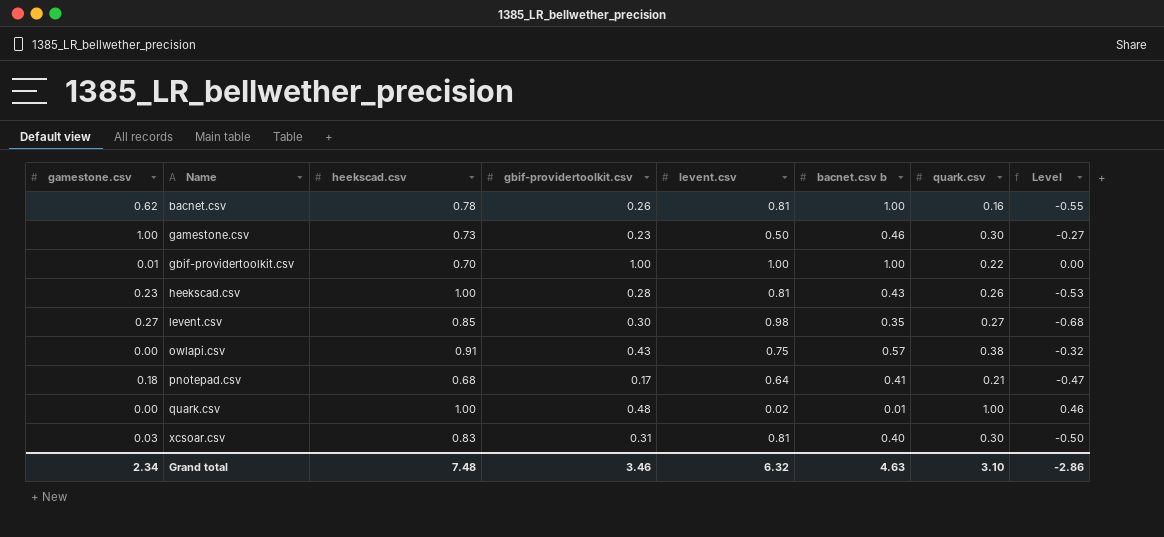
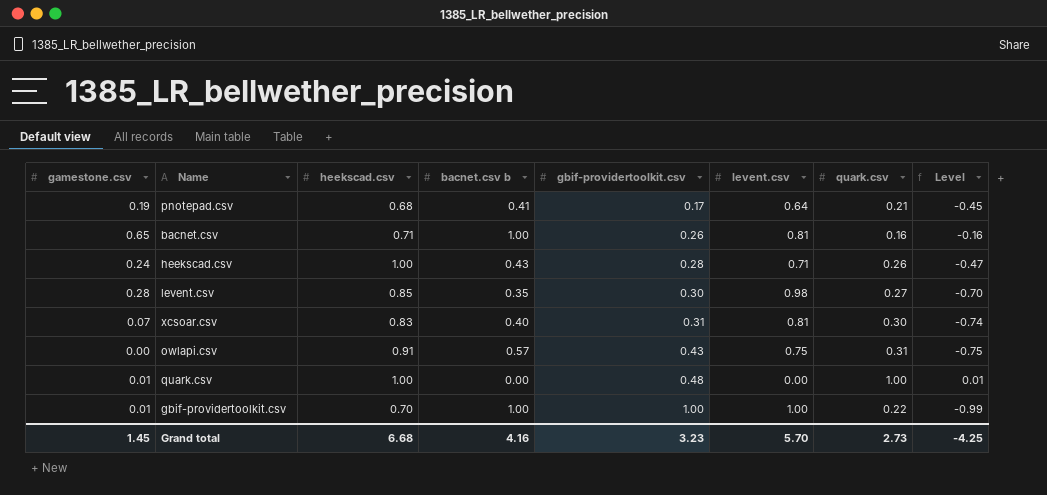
row order: Name ascending -> gbif-providertoolkit.csv ascending
column bacnet.csv b | position: 6 -> 4
column Level | formula: [gbif-providertoolkit.csv] - [levent.csv] -> [gamestone.csv] - [levent.csv]
row gamestone.csv: 1.00 | 0.73 | 0.23 | 0.50 | 0.46 | 0.30 | -0.27 -> none
pnotepad.csv | gamestone.csv: 0.18 -> 0.19
bacnet.csv | gamestone.csv: 0.62 -> 0.65
bacnet.csv | heekscad.csv: 0.78 -> 0.71
heekscad.csv | gamestone.csv: 0.23 -> 0.24
heekscad.csv | levent.csv: 0.81 -> 0.71
levent.csv | gamestone.csv: 0.27 -> 0.28
xcsoar.csv | gamestone.csv: 0.03 -> 0.07
owlapi.csv | quark.csv: 0.38 -> 0.31
quark.csv | gamestone.csv: 0.00 -> 0.01
quark.csv | bacnet.csv b: 0.01 -> 0.00
quark.csv | levent.csv: 0.02 -> 0.00
Grand total | gamestone.csv: 2.34 -> 1.45
Grand total | heekscad.csv: 7.48 -> 6.68
Grand total | bacnet.csv b: 4.63 -> 4.16
Grand total | gbif-providertoolkit.csv: 3.46 -> 3.23
Grand total | levent.csv: 6.32 -> 5.70
Grand total | quark.csv: 3.10 -> 2.73
Grand total | Level: -2.86 -> -4.25

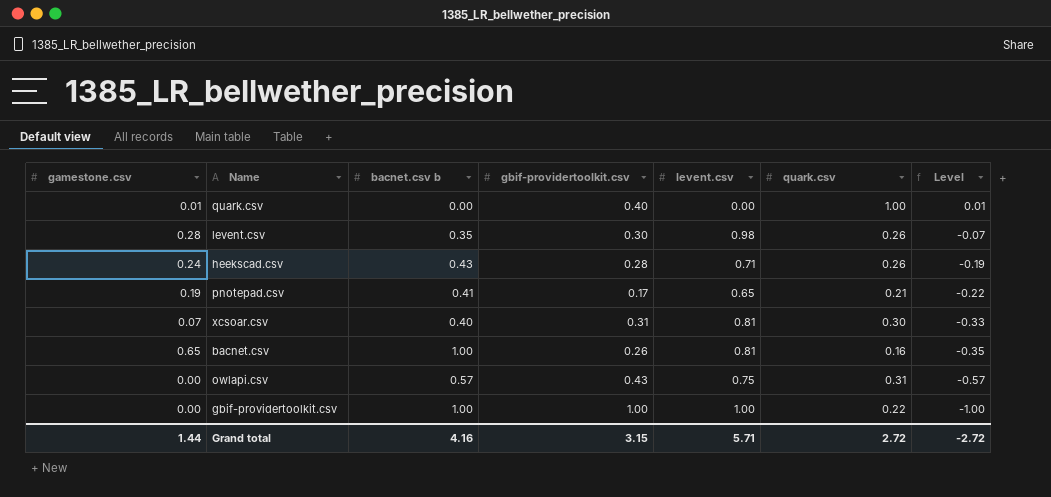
row order: gbif-providertoolkit.csv ascending -> Level descending
column heekscad.csv | position: 3 -> none
column Level | formula: [gamestone.csv] - [levent.csv] -> [gamestone.csv] - [bacnet.csv b]
quark.csv | gbif-providertoolkit.csv: 0.48 -> 0.40
levent.csv | quark.csv: 0.27 -> 0.26
pnotepad.csv | levent.csv: 0.64 -> 0.65
gbif-providertoolkit.csv | gamestone.csv: 0.01 -> 0.00
Grand total | gamestone.csv: 1.45 -> 1.44
Grand total | gbif-providertoolkit.csv: 3.23 -> 3.15
Grand total | levent.csv: 5.70 -> 5.71
Grand total | quark.csv: 2.73 -> 2.72
Grand total | Level: -4.25 -> -2.72

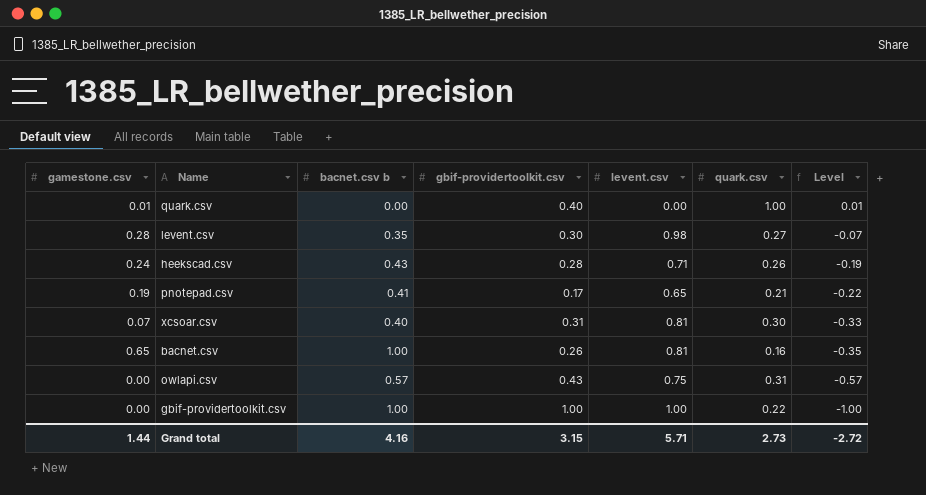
levent.csv | quark.csv: 0.26 -> 0.27
Grand total | quark.csv: 2.72 -> 2.73

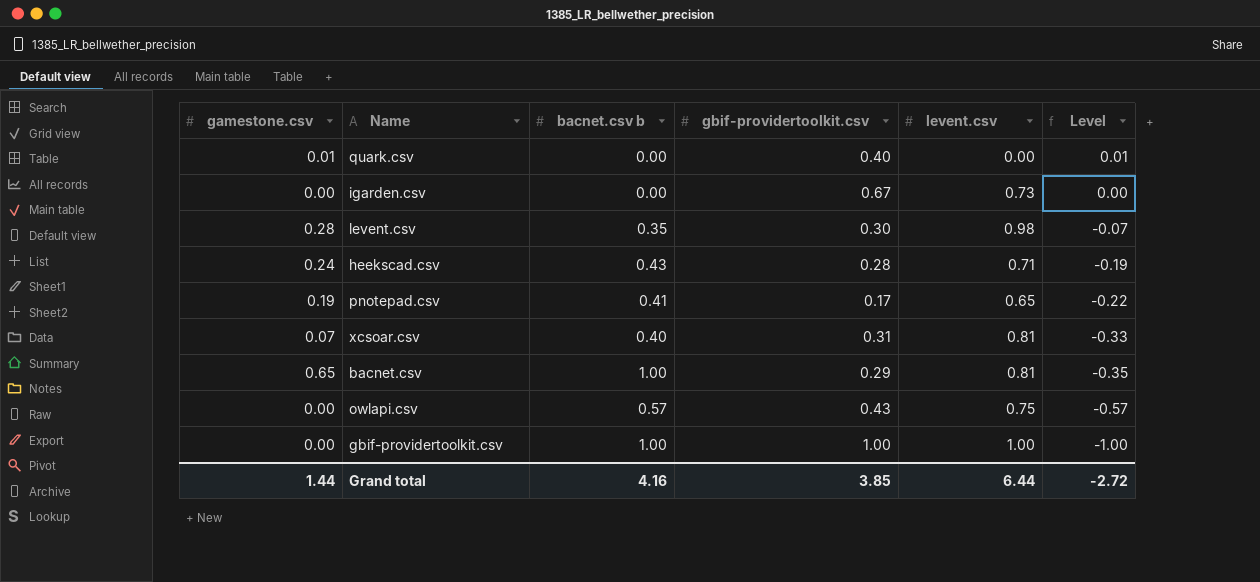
column quark.csv | position: 6 -> none
row igarden.csv: none -> 0.00 | 0.00 | 0.67 | 0.73 | 0.00
bacnet.csv | gbif-providertoolkit.csv: 0.26 -> 0.29
Grand total | gbif-providertoolkit.csv: 3.15 -> 3.85
Grand total | levent.csv: 5.71 -> 6.44

